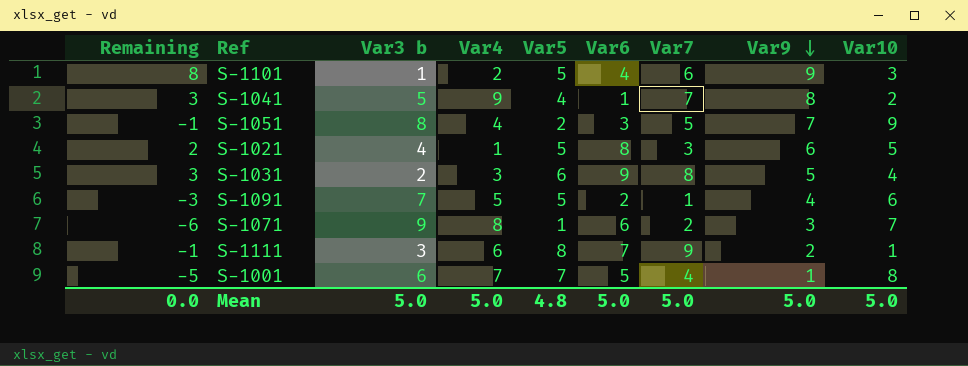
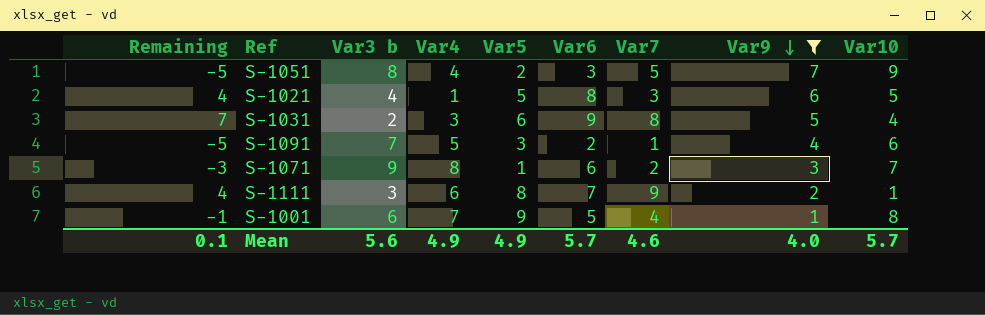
filter: none -> Var9 <= 7
column Remaining | formula: [Var9] - [Var3 b] -> [Var6] - [Var3 b]
S-1091 | Var5: 5 -> 3
S-1001 | Var5: 7 -> 9
Mean | Remaining: 0.0 -> 0.1
Mean | Var3 b: 5.0 -> 5.6
Mean | Var4: 5.0 -> 4.9
Mean | Var5: 4.8 -> 4.9
Mean | Var6: 5.0 -> 5.7
Mean | Var7: 5.0 -> 4.6
Mean | Var9: 5.0 -> 4.0
Mean | Var10: 5.0 -> 5.7

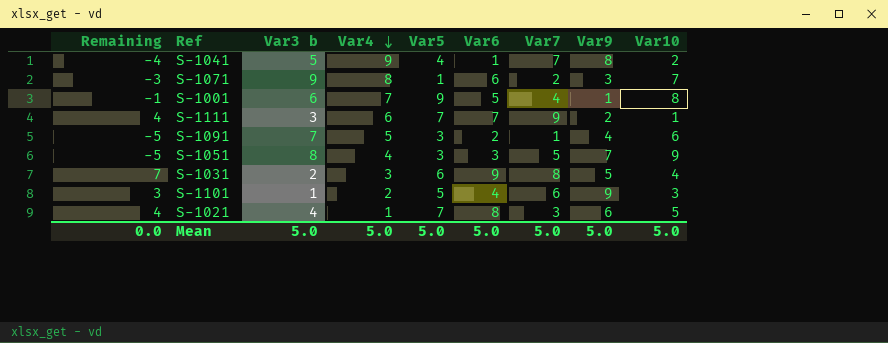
filter: Var9 <= 7 -> none
row order: Var9 descending -> Var4 descending
S-1111 | Var5: 8 -> 7
S-1051 | Var5: 2 -> 3
S-1021 | Var5: 5 -> 7
Mean | Remaining: 0.1 -> 0.0
Mean | Var3 b: 5.6 -> 5.0
Mean | Var4: 4.9 -> 5.0
Mean | Var5: 4.9 -> 5.0
Mean | Var6: 5.7 -> 5.0
Mean | Var7: 4.6 -> 5.0
Mean | Var9: 4.0 -> 5.0
Mean | Var10: 5.7 -> 5.0

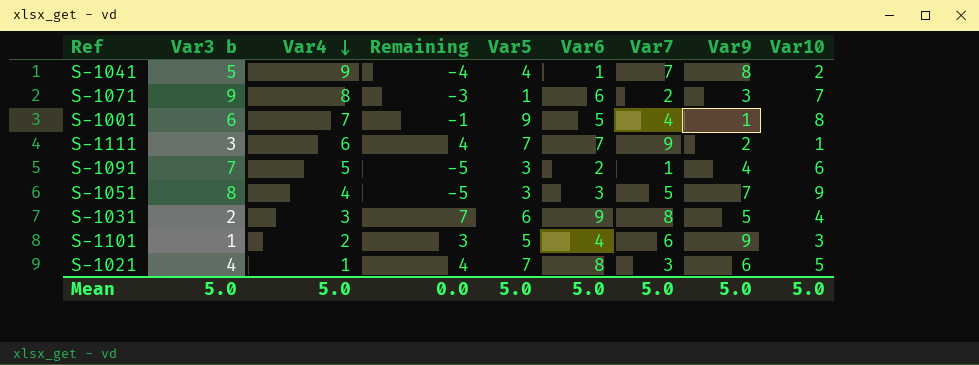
column Remaining | position: 1 -> 4

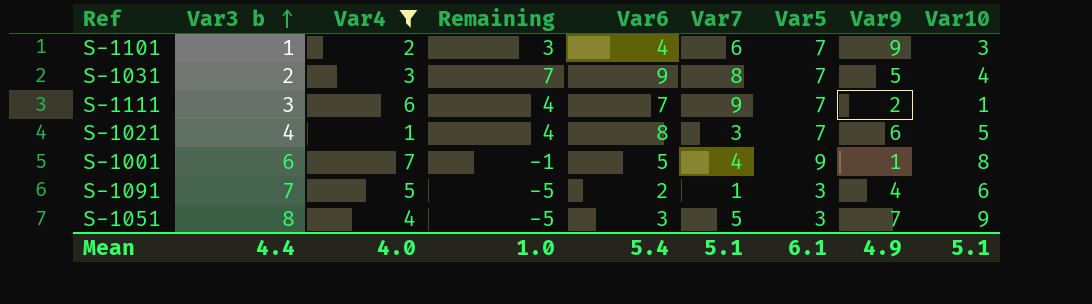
filter: none -> Var4 <= 7
row order: Var4 descending -> Var3 b ascending
column Var5 | position: 5 -> 7
S-1101 | Var5: 5 -> 7
S-1031 | Var5: 6 -> 7
Mean | Var3 b: 5.0 -> 4.4
Mean | Var4: 5.0 -> 4.0
Mean | Remaining: 0.0 -> 1.0
Mean | Var6: 5.0 -> 5.4
Mean | Var7: 5.0 -> 5.1
Mean | Var5: 5.0 -> 6.1
Mean | Var9: 5.0 -> 4.9
Mean | Var10: 5.0 -> 5.1

